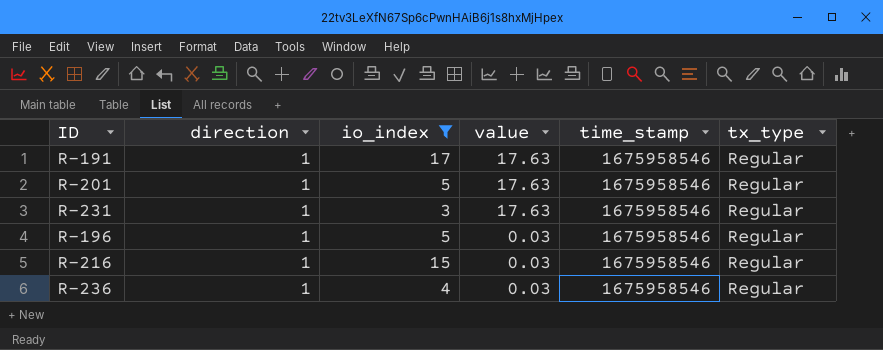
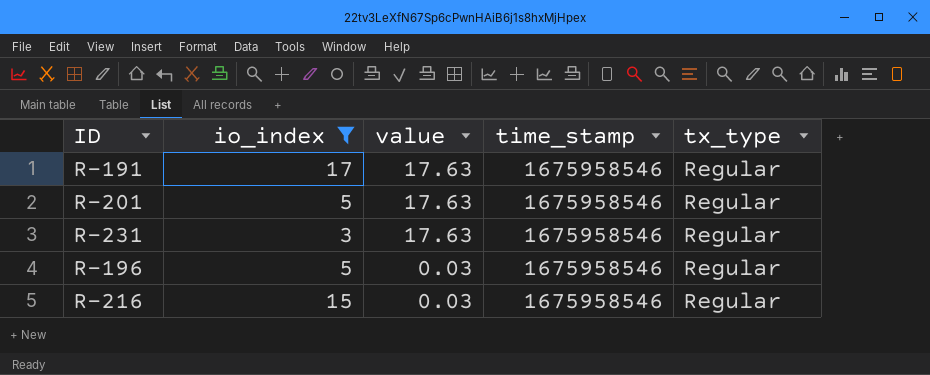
column direction | position: 2 -> none
row R-236: 1 | 4 | 0.03 | 1675958546 | Regular -> none

